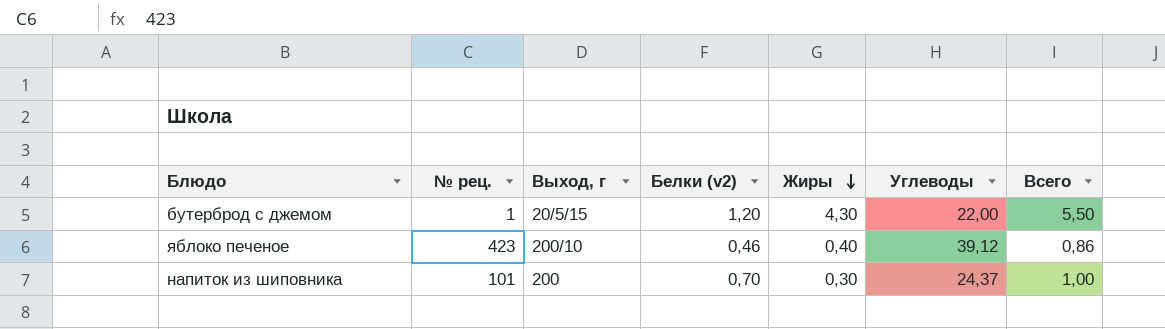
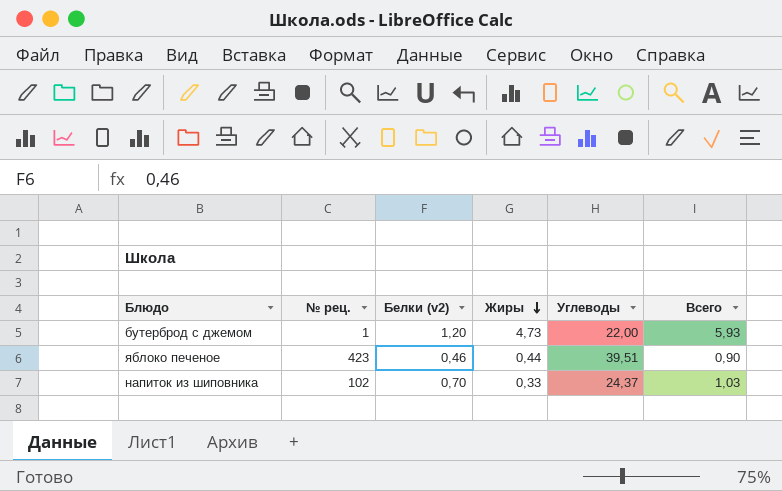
column Выход, г | position: 3 -> none
бутерброд с джемом | Жиры: 4,30 -> 4,73
бутерброд с джемом | Всего: 5,50 -> 5,93
яблоко печеное | Жиры: 0,40 -> 0,44
яблоко печеное | Углеводы: 39,12 -> 39,51
яблоко печеное | Всего: 0,86 -> 0,90
напиток из шиповника | № рец.: 101 -> 102
напиток из шиповника | Жиры: 0,30 -> 0,33
напиток из шиповника | Всего: 1,00 -> 1,03

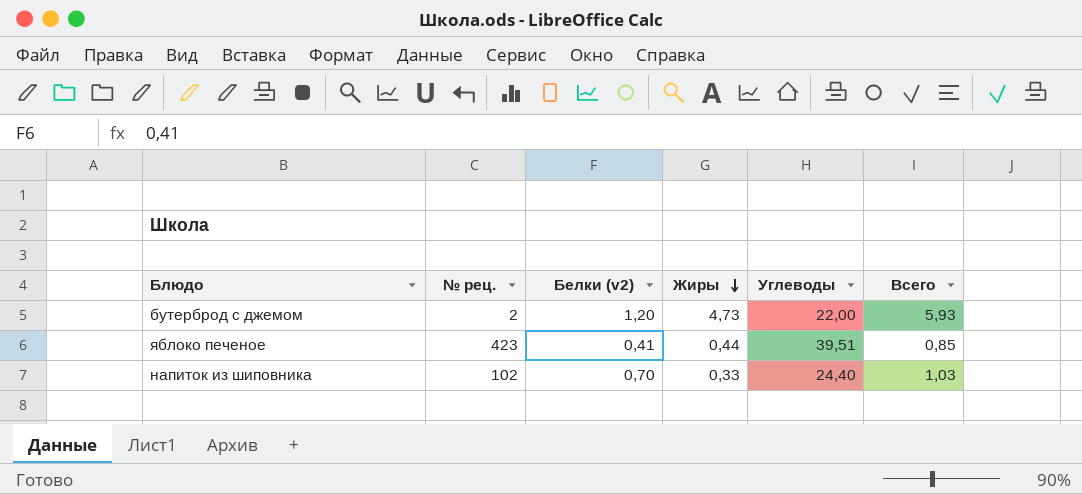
бутерброд с джемом | № рец.: 1 -> 2
яблоко печеное | Белки (v2): 0,46 -> 0,41
яблоко печеное | Всего: 0,90 -> 0,85
напиток из шиповника | Углеводы: 24,37 -> 24,40

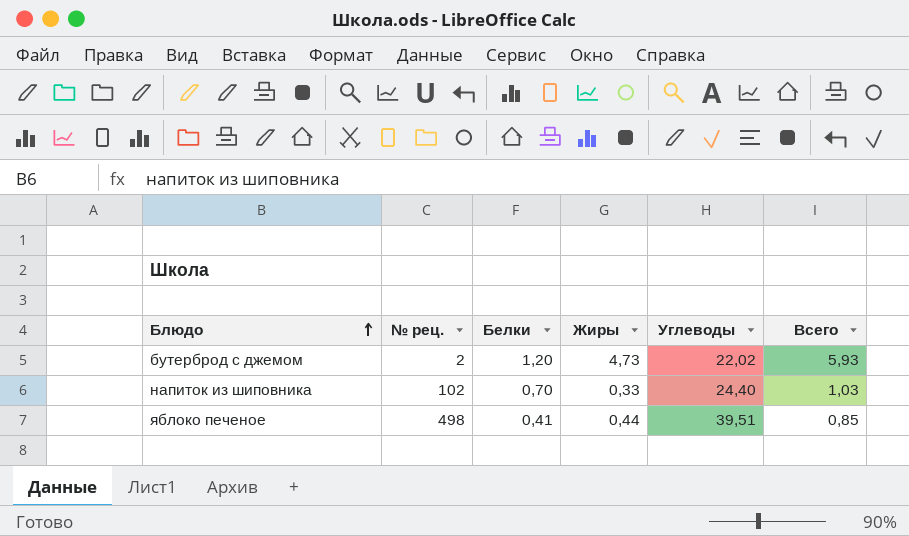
row order: Жиры descending -> Блюдо ascending
column name: Белки (v2) -> Белки
бутерброд с джемом | Углеводы: 22,00 -> 22,02
яблоко печеное | № рец.: 423 -> 498

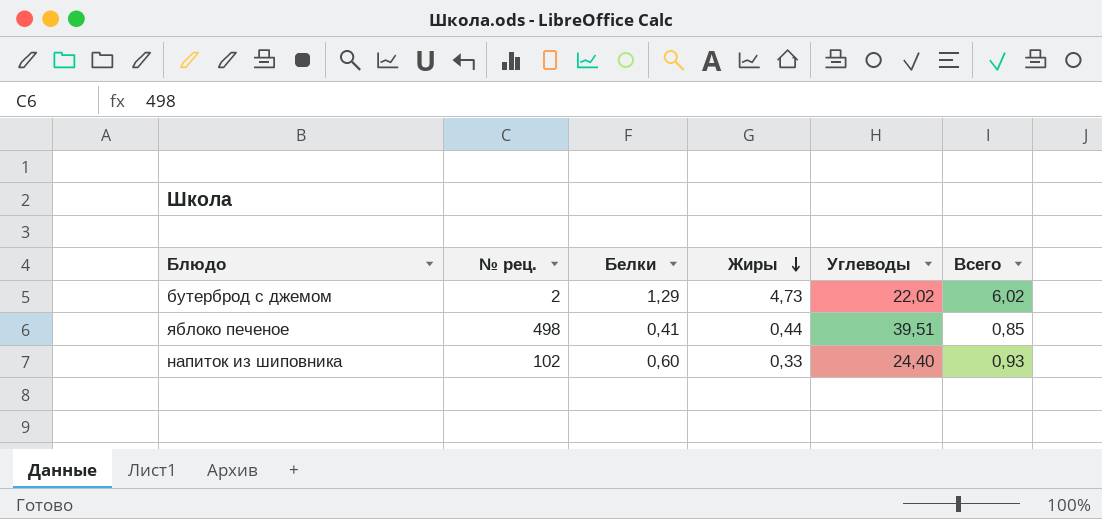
row order: Блюдо ascending -> Жиры descending
бутерброд с джемом | Белки: 1,20 -> 1,29
бутерброд с джемом | Всего: 5,93 -> 6,02
напиток из шиповника | Белки: 0,70 -> 0,60
напиток из шиповника | Всего: 1,03 -> 0,93

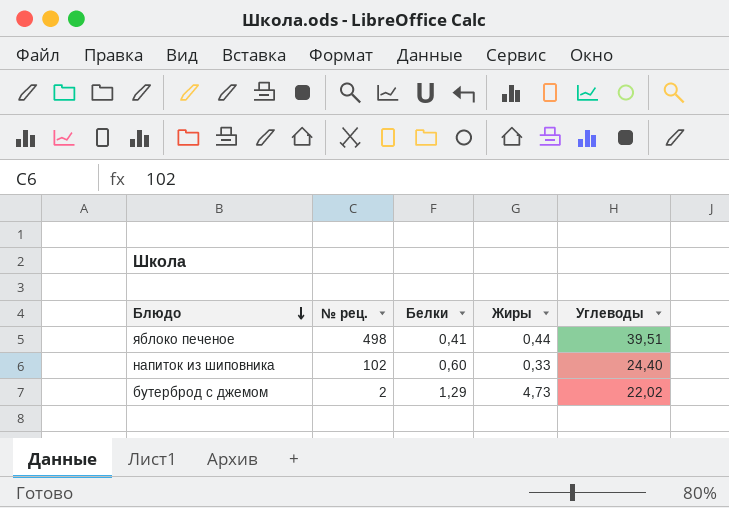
row order: Жиры descending -> Блюдо descending
column Всего | formula: [Белки] + [Жиры] -> none

